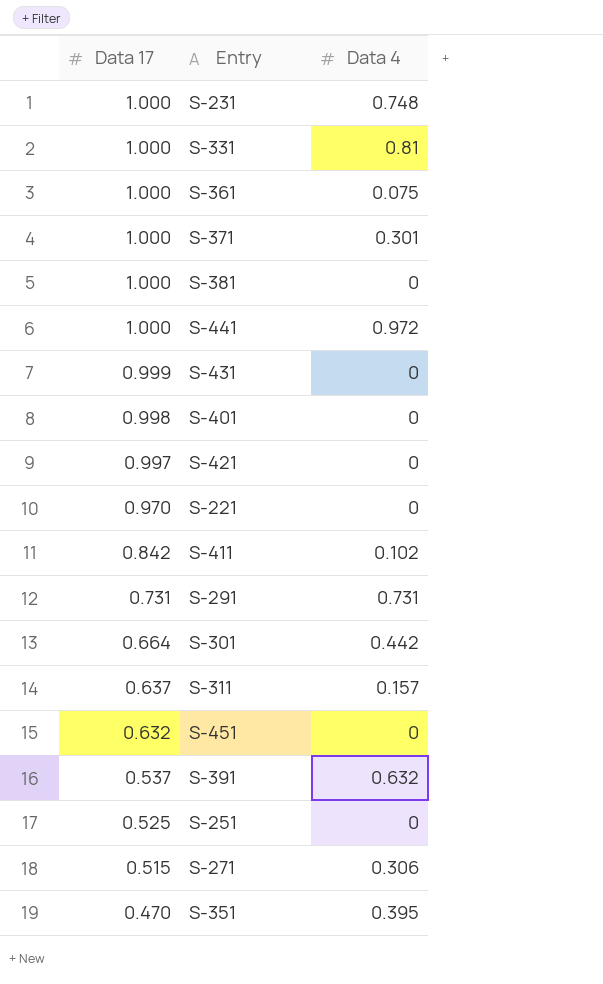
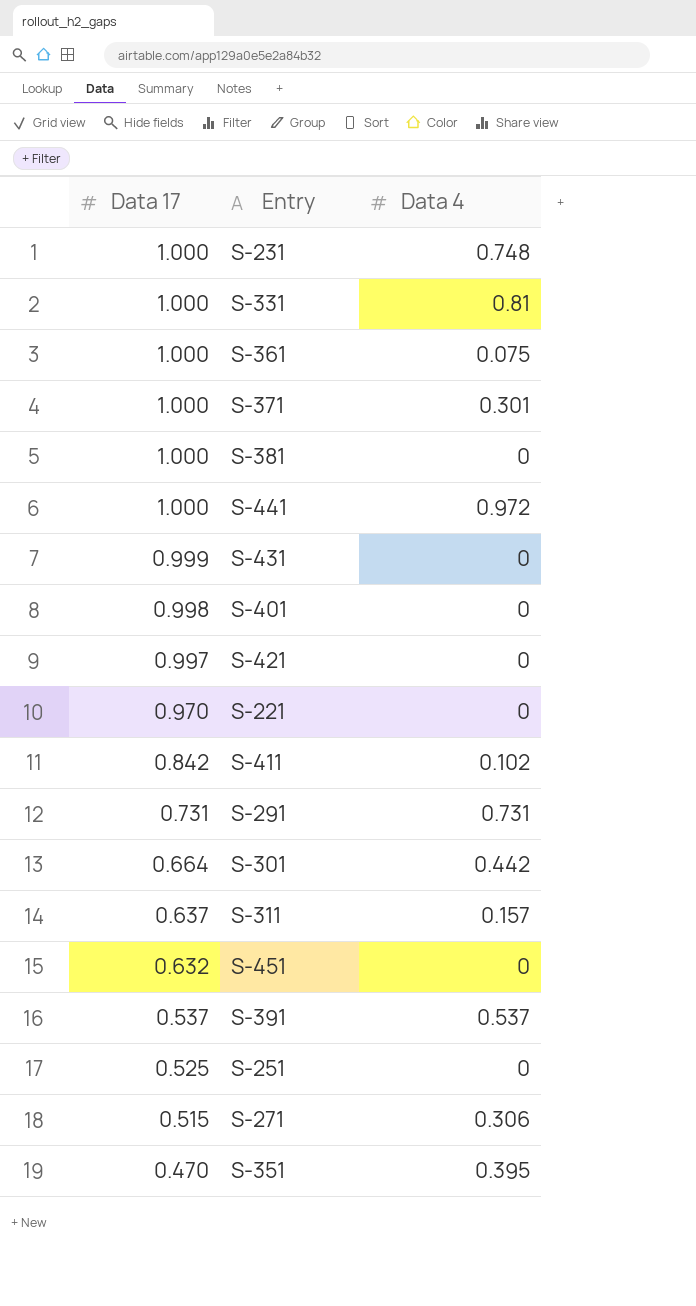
S-391 | Data 4: 0.632 -> 0.537

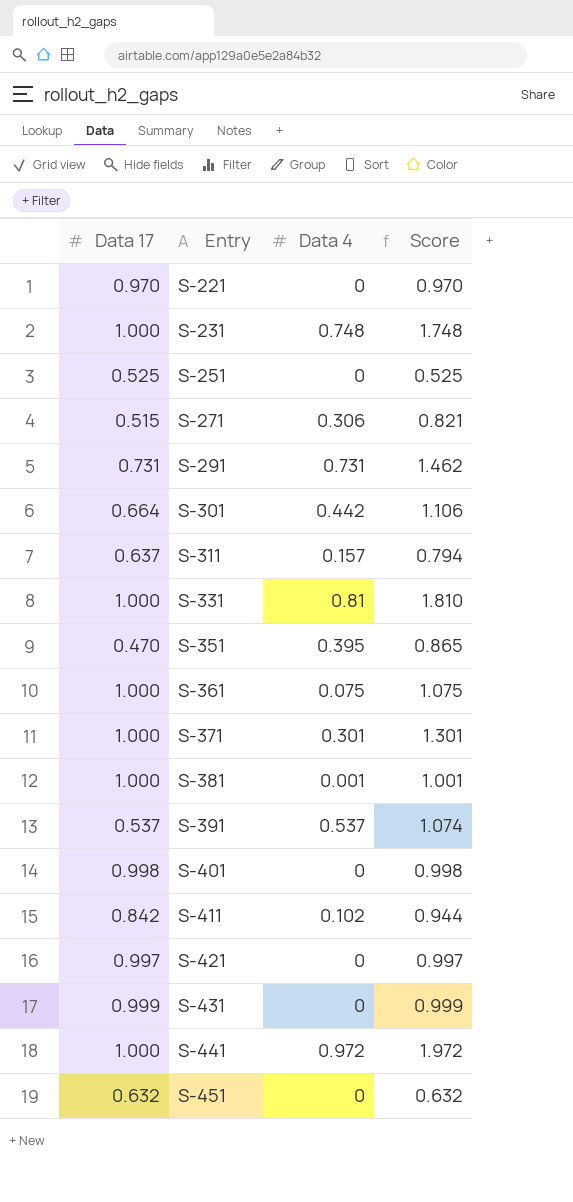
row order: Data 17 descending -> Entry ascending
column Score | formula: none -> [Data 17] + [Data 4]
S-381 | Data 4: 0 -> 0.001

